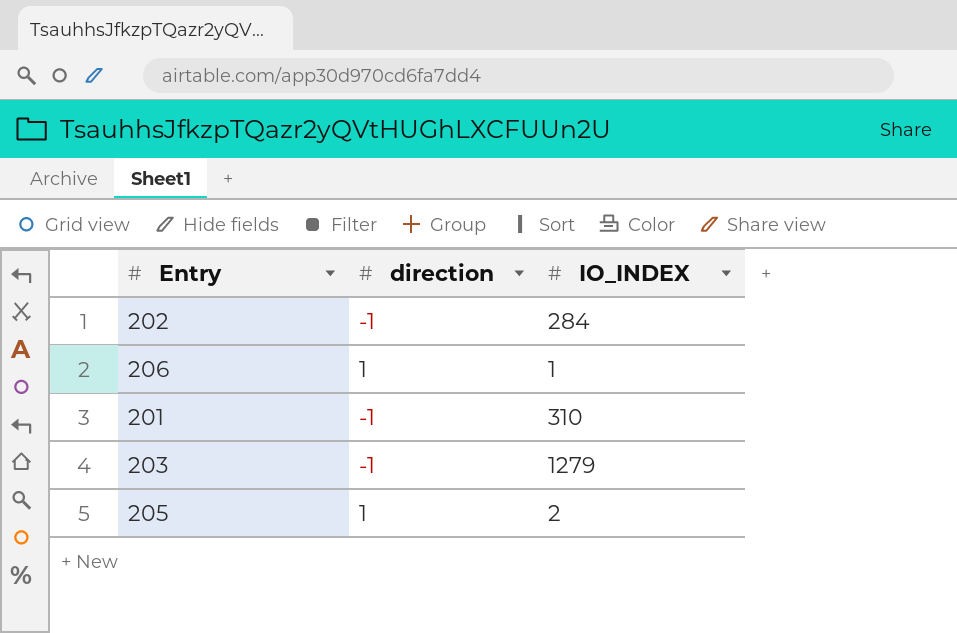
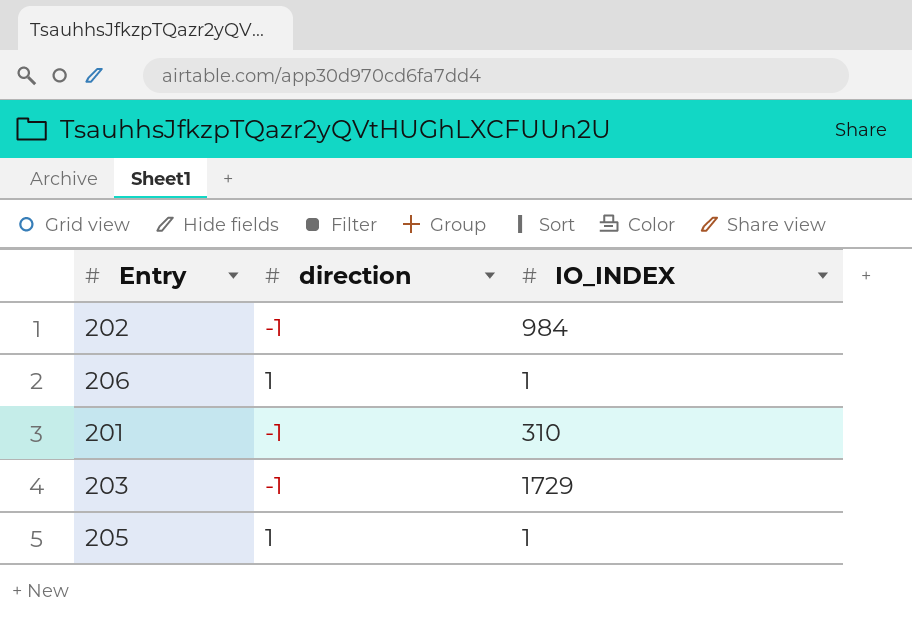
202 | IO_INDEX: 284 -> 984
203 | IO_INDEX: 1279 -> 1729
205 | IO_INDEX: 2 -> 1

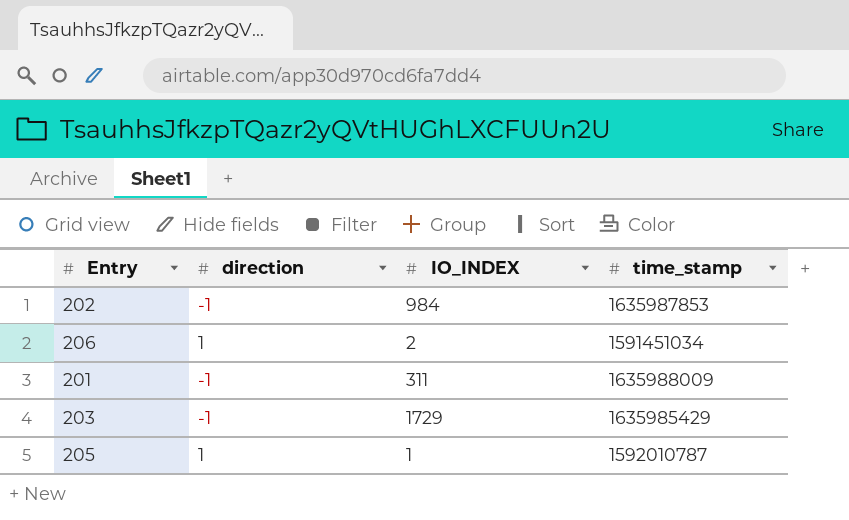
column time_stamp | position: none -> 4
206 | IO_INDEX: 1 -> 2
201 | IO_INDEX: 310 -> 311

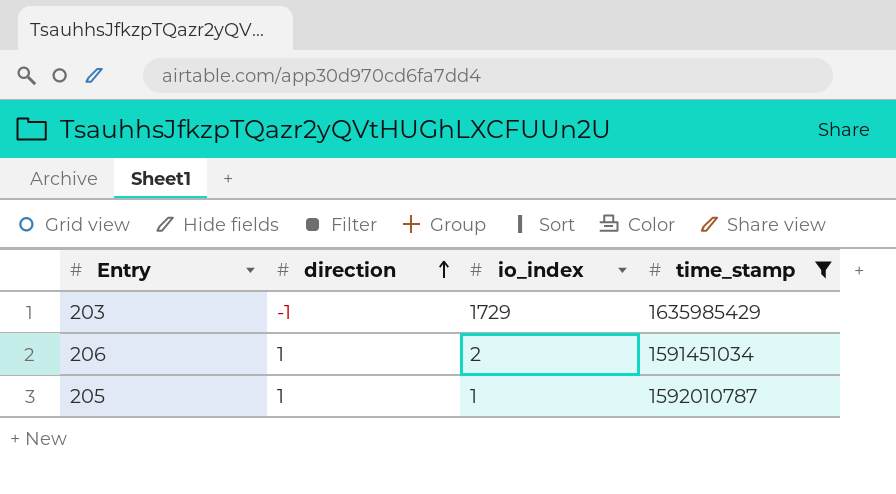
filter: none -> time_stamp <= 1635985429
row order: none -> direction ascending
column name: IO_INDEX -> io_index

